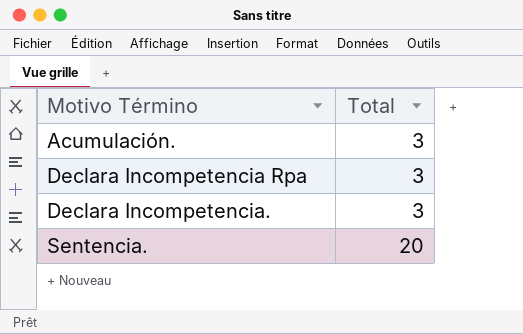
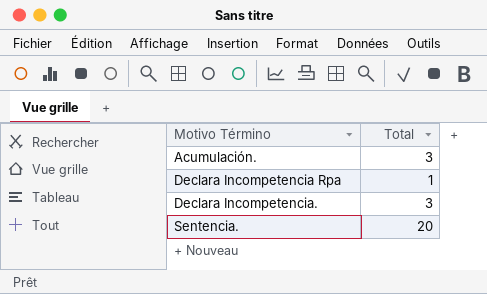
Declara Incompetencia Rpa | Total: 3 -> 1

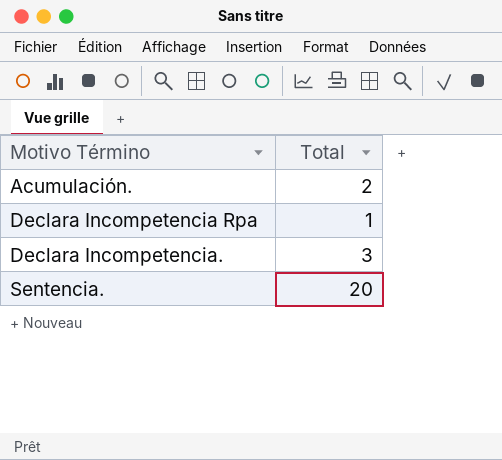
Acumulación. | Total: 3 -> 2

